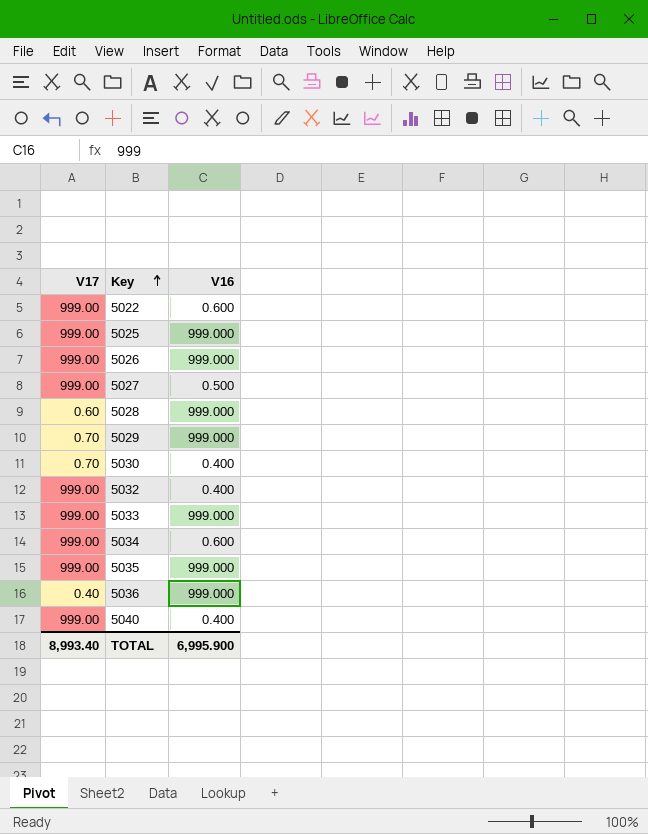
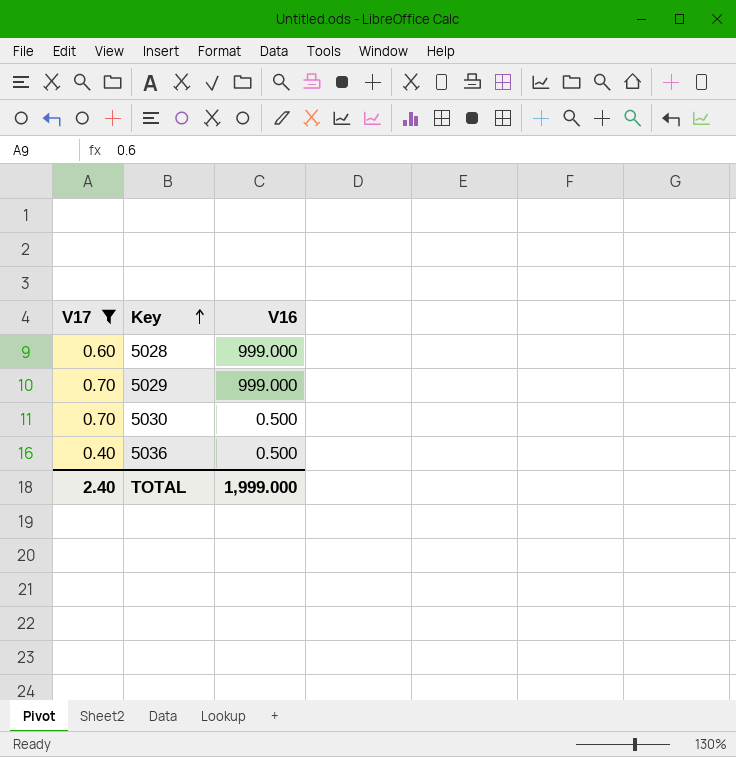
filter: none -> V17 != 999.00
5030 | V16: 0.400 -> 0.500
5036 | V16: 999.000 -> 0.500
TOTAL | V17: 8,993.40 -> 2.40
TOTAL | V16: 6,995.900 -> 1,999.000

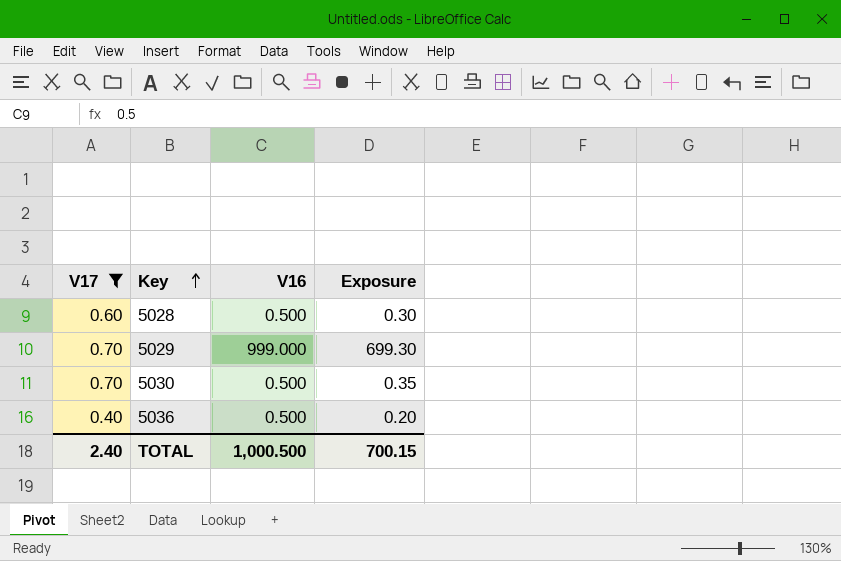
column Exposure | formula: none -> [V17] * [V16]
5028 | V16: 999.000 -> 0.500
TOTAL | V16: 1,999.000 -> 1,000.500

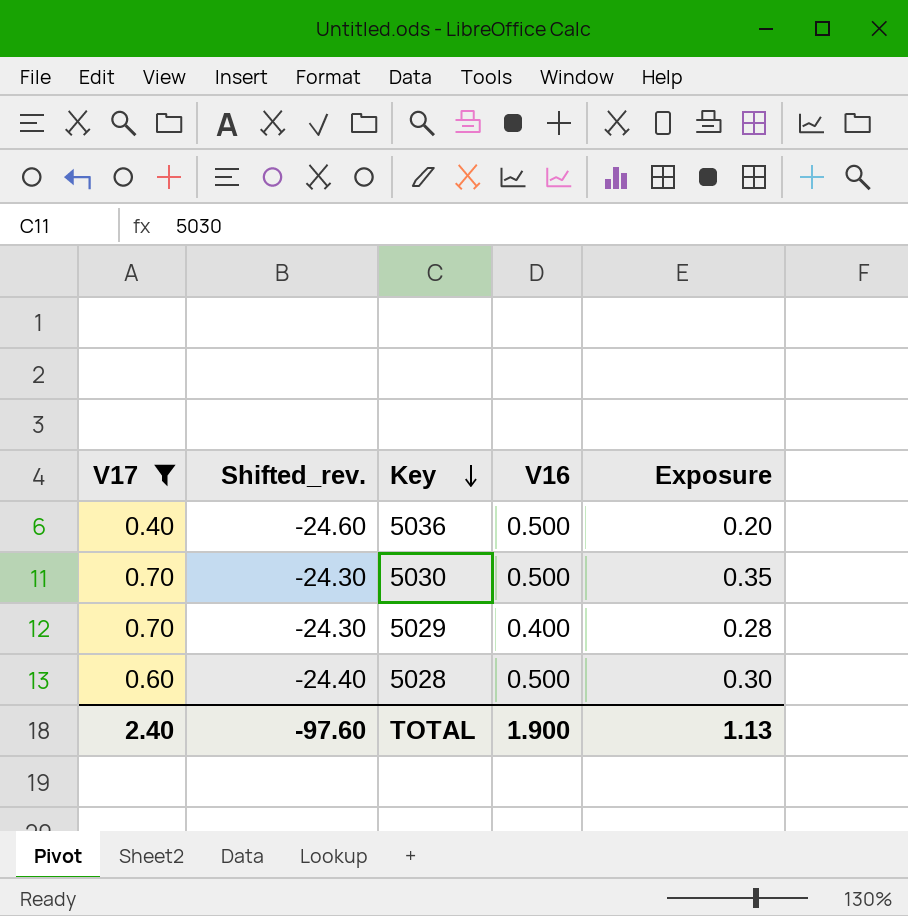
row order: Key ascending -> Key descending
column Shifted_rev. | formula: none -> [V17] - 25
5029 | V16: 999.000 -> 0.400
5029 | Exposure: 699.30 -> 0.28
TOTAL | V16: 1,000.500 -> 1.900
TOTAL | Exposure: 700.15 -> 1.13

